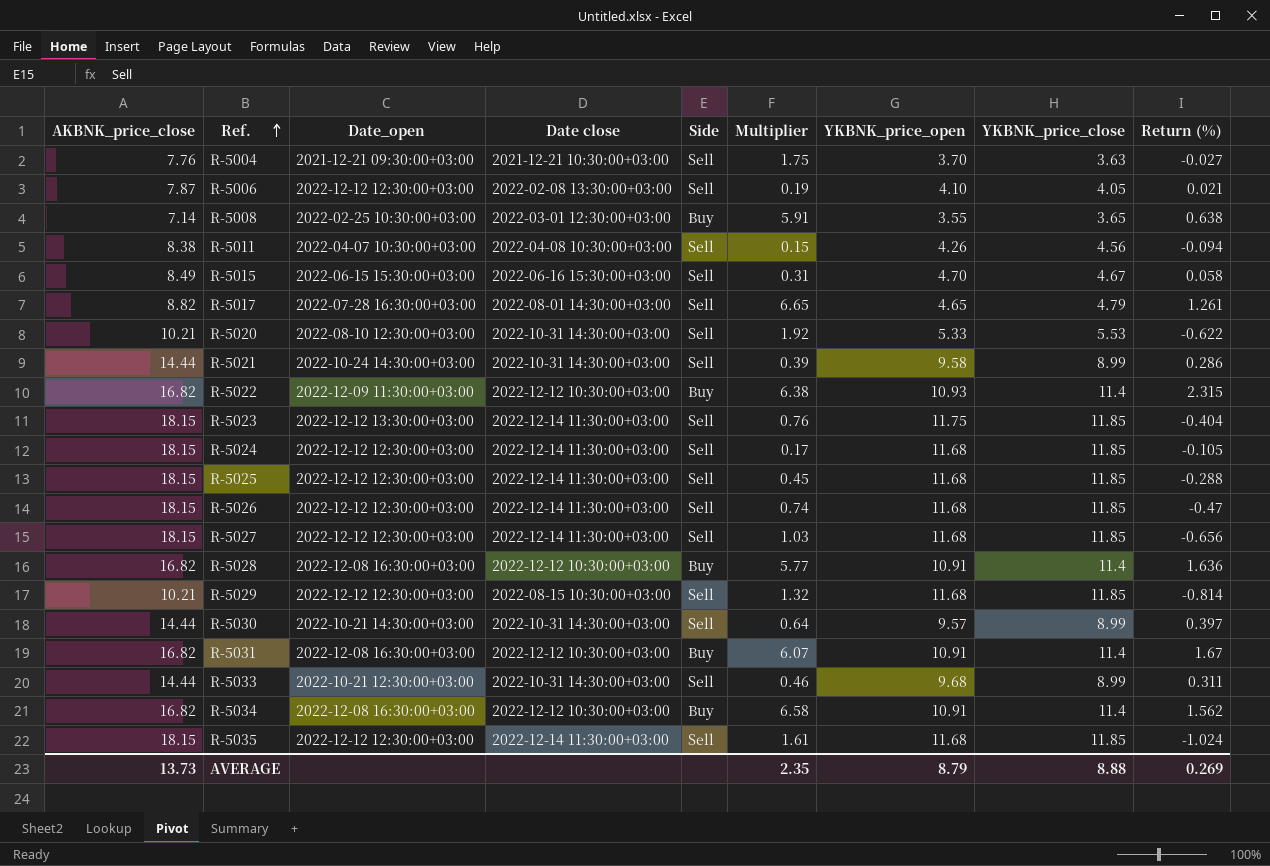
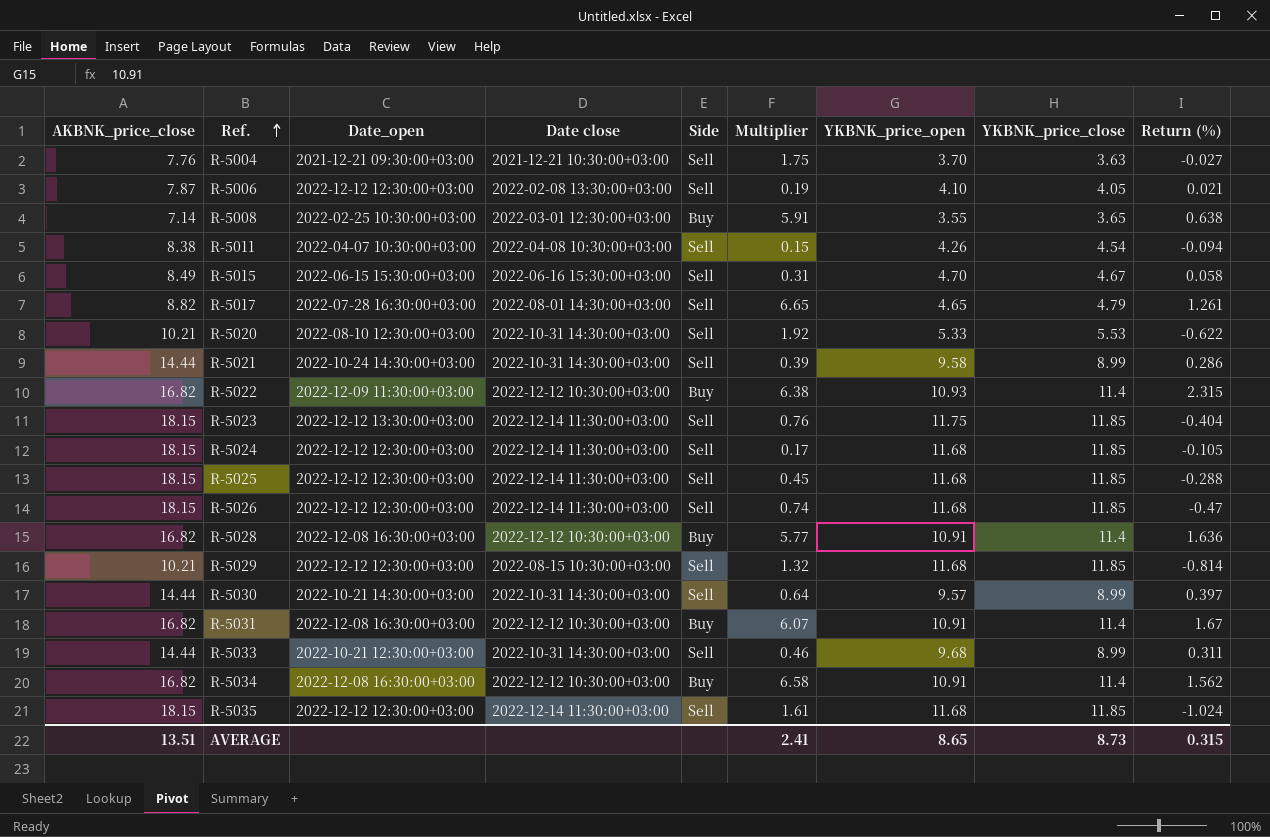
row R-5027: 18.15 | 2022-12-12 12:30:00+03:00 | 2022-12-14 11:30:00+03:00 | Sell | 1.03 | 11.68 | 11.85 | -0.656 -> none
R-5011 | YKBNK_price_close: 4.56 -> 4.54
AVERAGE | AKBNK_price_close: 13.73 -> 13.51
AVERAGE | Multiplier: 2.35 -> 2.41
AVERAGE | YKBNK_price_open: 8.79 -> 8.65
AVERAGE | YKBNK_price_close: 8.88 -> 8.73
AVERAGE | Return (%): 0.269 -> 0.315

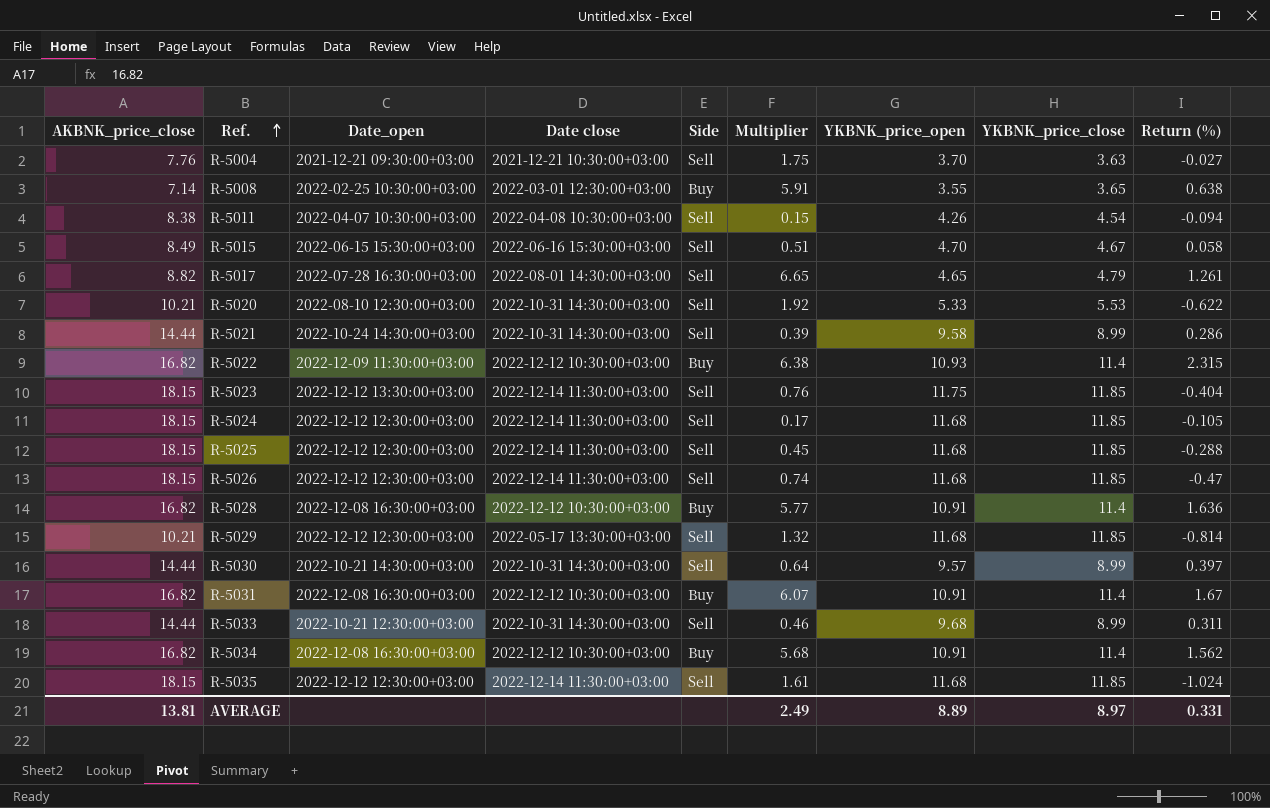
row R-5006: 7.87 | 2022-12-12 12:30:00+03:00 | 2022-02-08 13:30:00+03:00 | Sell | 0.19 | 4.10 | 4.05 | 0.021 -> none
R-5015 | Multiplier: 0.31 -> 0.51
R-5029 | Date close: 2022-08-15 10:30:00+03:00 -> 2022-05-17 13:30:00+03:00
R-5034 | Multiplier: 6.58 -> 5.68
AVERAGE | AKBNK_price_close: 13.51 -> 13.81
AVERAGE | Multiplier: 2.41 -> 2.49
AVERAGE | YKBNK_price_open: 8.65 -> 8.89
AVERAGE | YKBNK_price_close: 8.73 -> 8.97
AVERAGE | Return (%): 0.315 -> 0.331

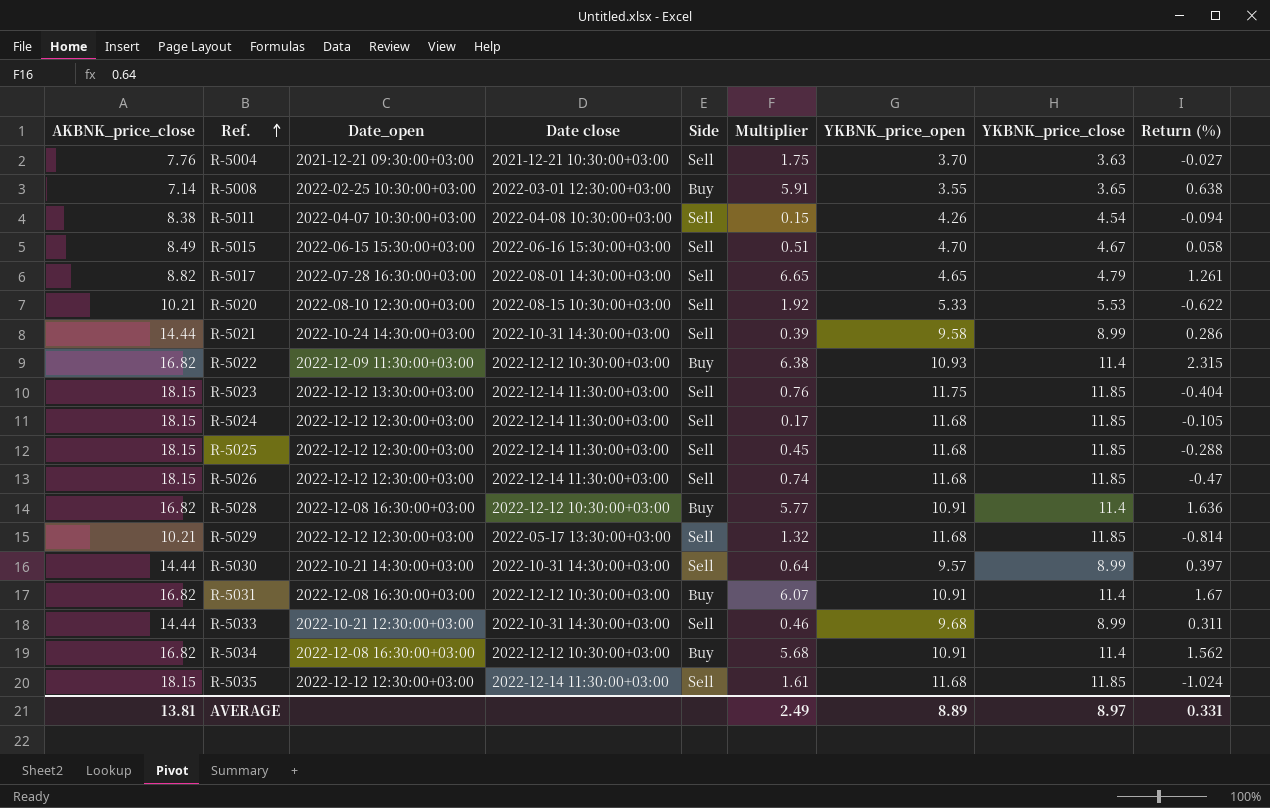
R-5020 | Date close: 2022-10-31 14:30:00+03:00 -> 2022-08-15 10:30:00+03:00

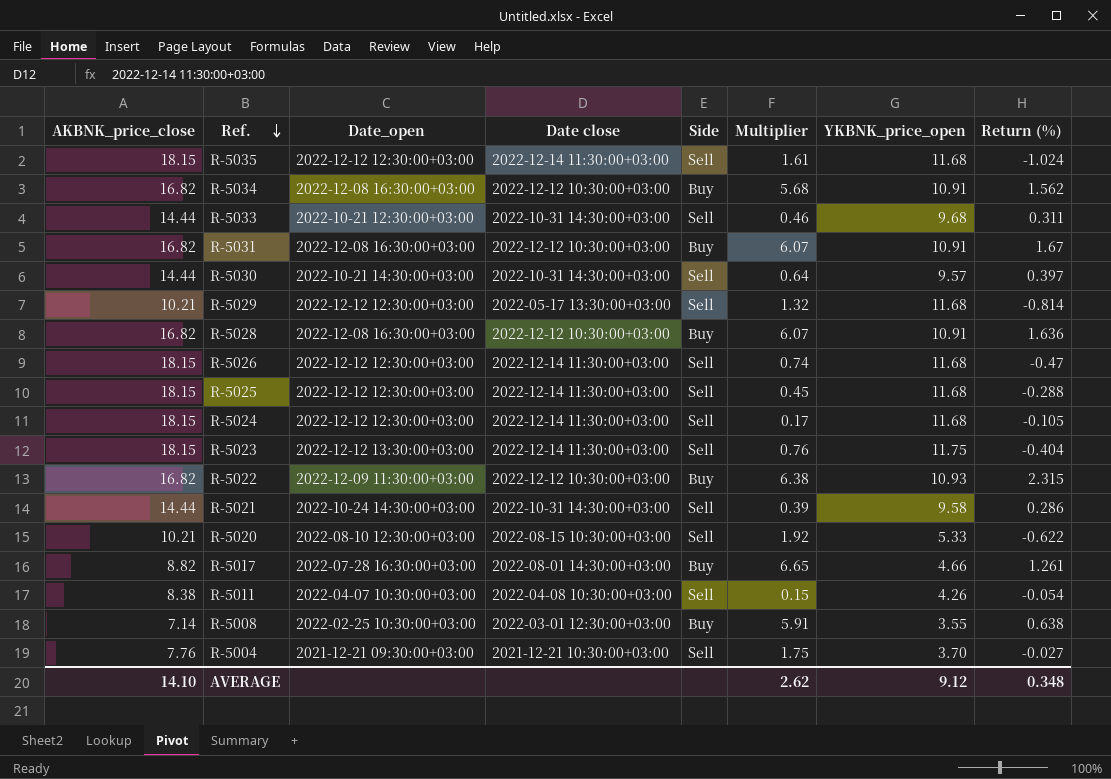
row order: Ref. ascending -> Ref. descending
column YKBNK_price_close | position: 8 -> none
row R-5015: 8.49 | 2022-06-15 15:30:00+03:00 | 2022-06-16 15:30:00+03:00 | Sell | 0.51 | 4.70 | 4.67 | 0.058 -> none
R-5028 | Multiplier: 5.77 -> 6.07
R-5017 | Side: Sell -> Buy
R-5017 | YKBNK_price_open: 4.65 -> 4.66
R-5011 | Return (%): -0.094 -> -0.054
AVERAGE | AKBNK_price_close: 13.81 -> 14.10
AVERAGE | Multiplier: 2.49 -> 2.62
AVERAGE | YKBNK_price_open: 8.89 -> 9.12
AVERAGE | Return (%): 0.331 -> 0.348

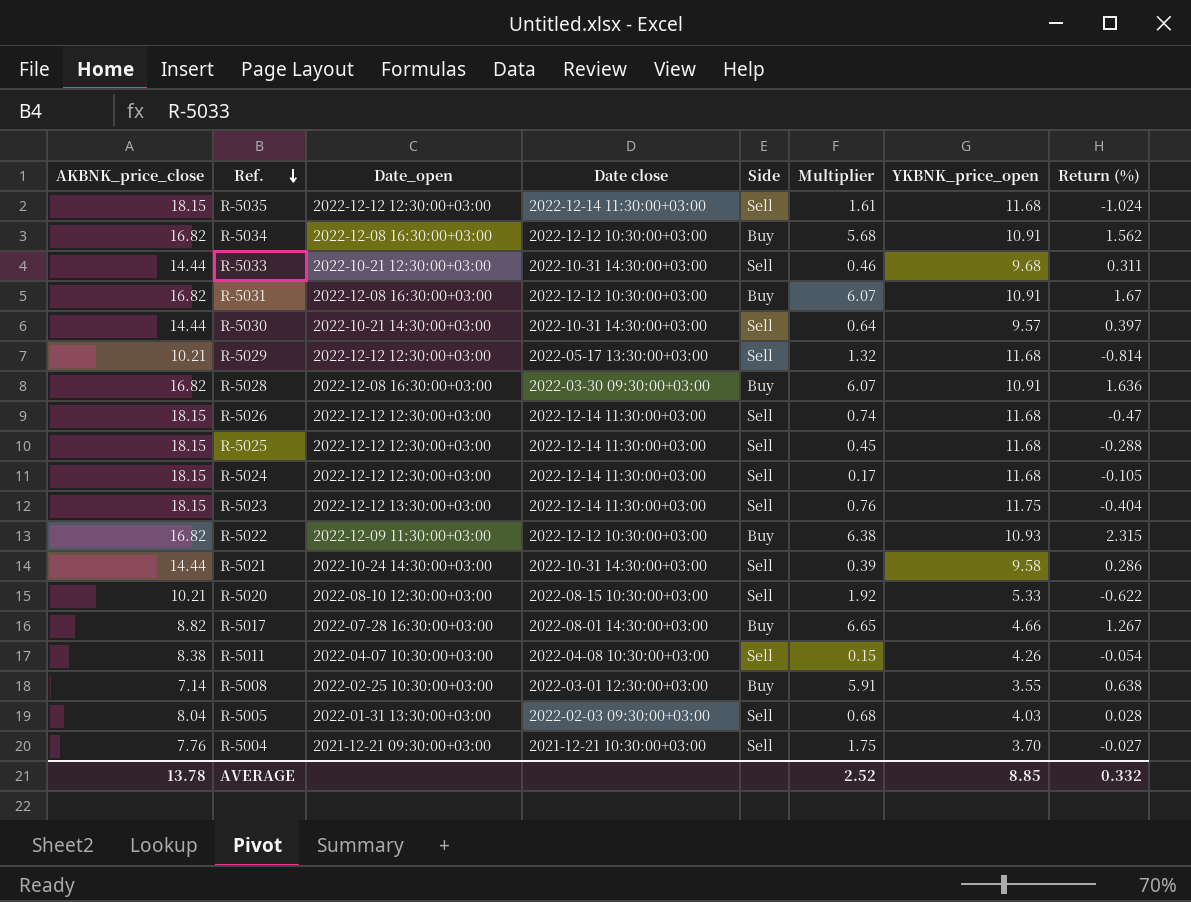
R-5028 | Date close: 2022-12-12 10:30:00+03:00 -> 2022-03-30 09:30:00+03:00
R-5017 | Return (%): 1.261 -> 1.267
row R-5005: none -> 8.04 | 2022-01-31 13:30:00+03:00 | 2022-02-03 09:30:00+03:00 | Sell | 0.68 | 4.03 | 0.028
AVERAGE | AKBNK_price_close: 14.10 -> 13.78
AVERAGE | Multiplier: 2.62 -> 2.52
AVERAGE | YKBNK_price_open: 9.12 -> 8.85
AVERAGE | Return (%): 0.348 -> 0.332

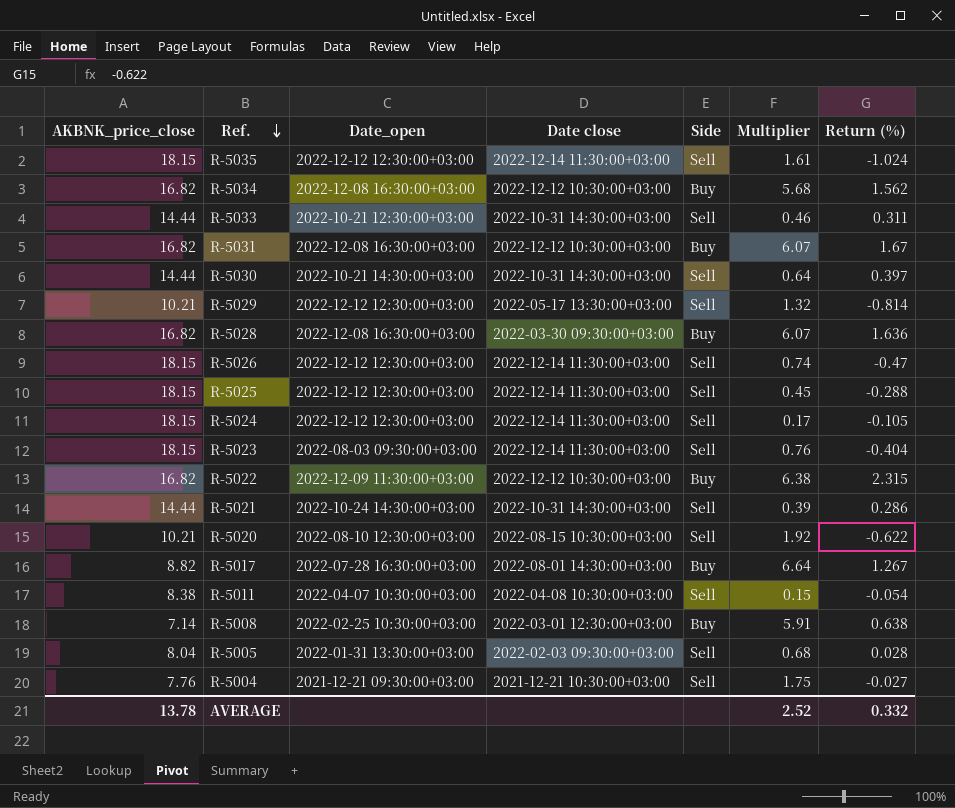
column YKBNK_price_open | position: 7 -> none
R-5023 | Date_open: 2022-12-12 13:30:00+03:00 -> 2022-08-03 09:30:00+03:00
R-5017 | Multiplier: 6.65 -> 6.64

